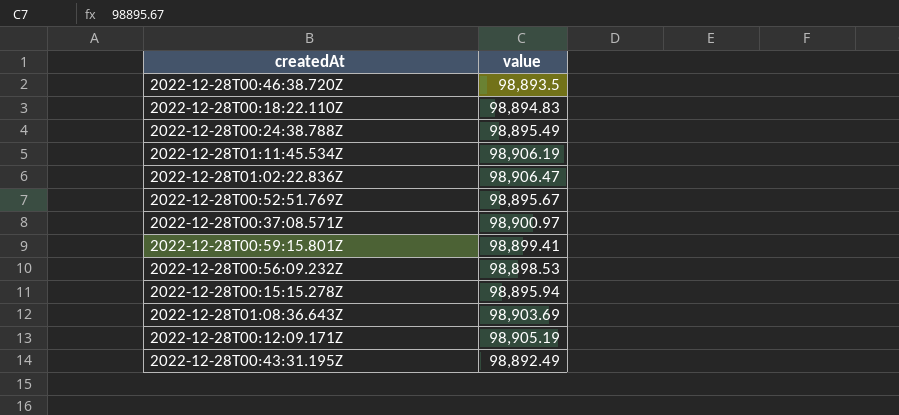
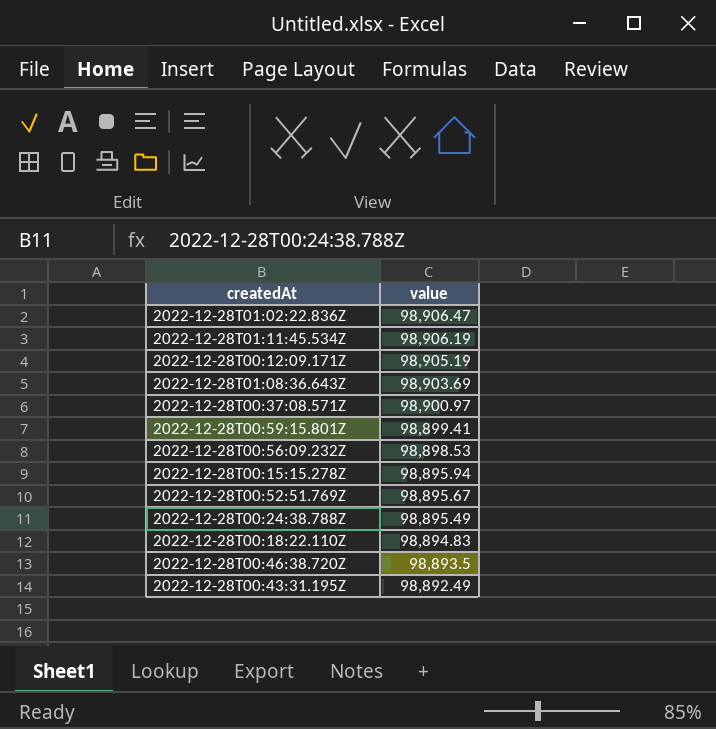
row order: none -> value descending

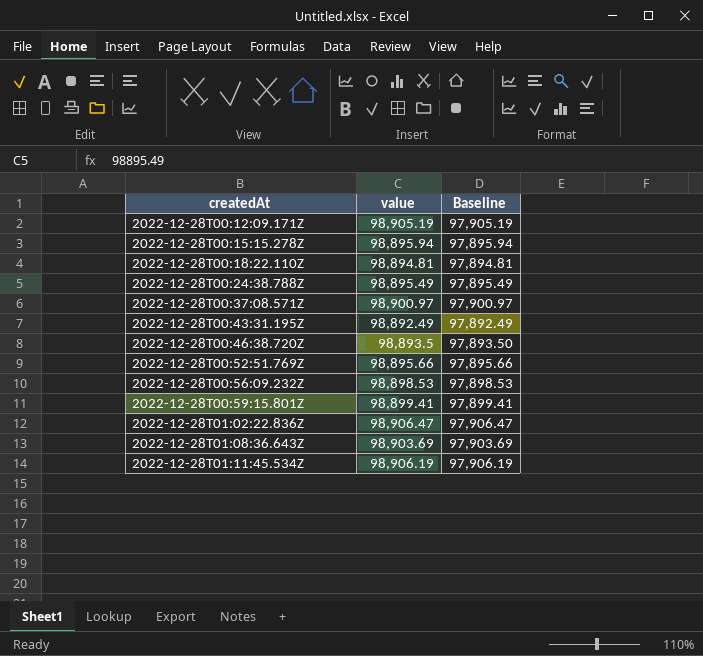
row order: value descending -> createdAt ascending
column Baseline | formula: none -> [value] - 1000
2022-12-28T00:18:22.110Z | value: 98,894.83 -> 98,894.81
2022-12-28T00:52:51.769Z | value: 98,895.67 -> 98,895.66

